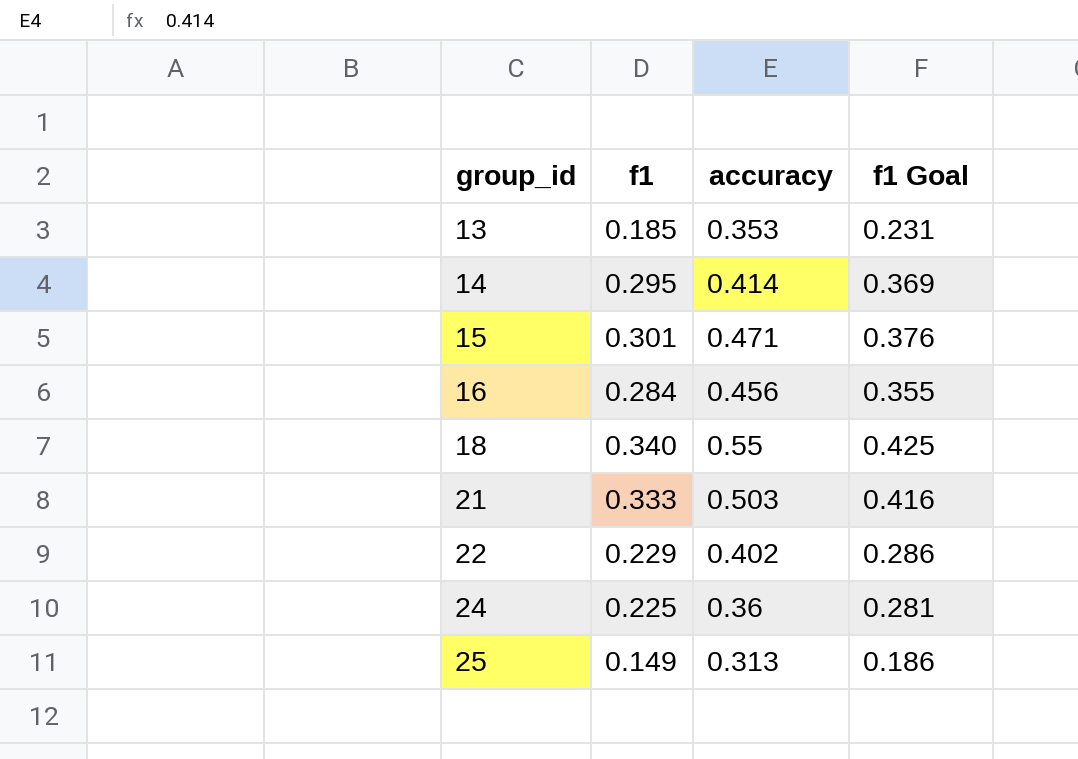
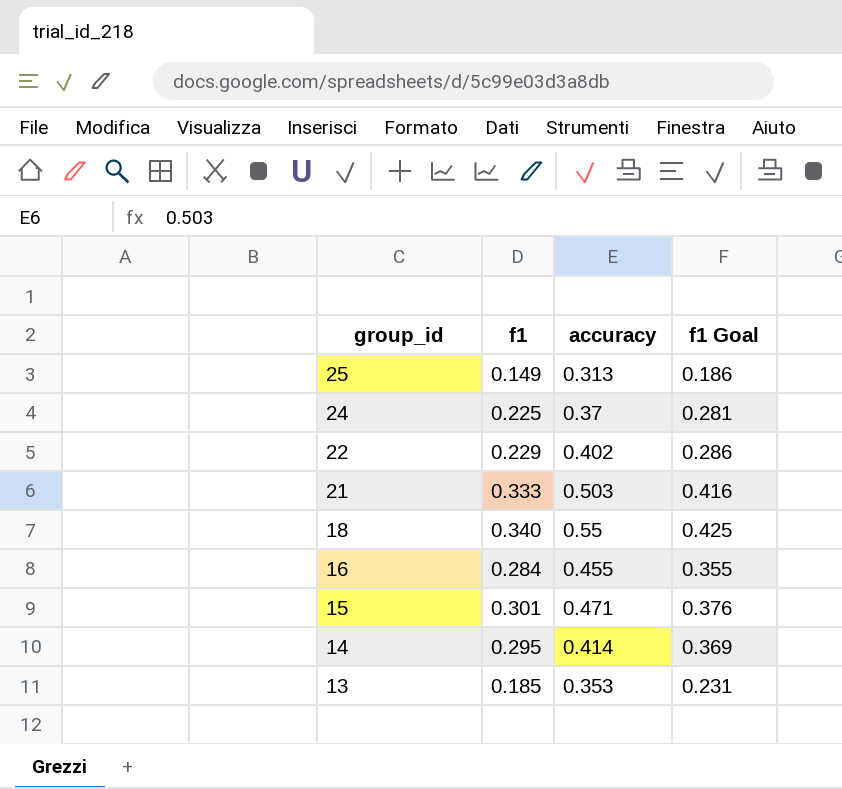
row order: group_id ascending -> group_id descending
24 | accuracy: 0.36 -> 0.37
16 | accuracy: 0.456 -> 0.455

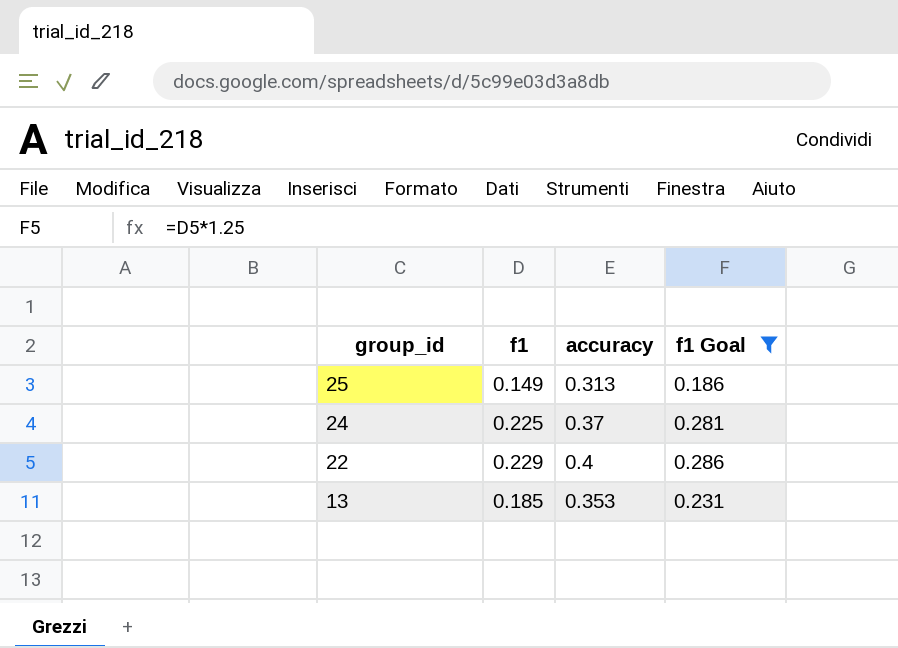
filter: none -> f1 Goal <= 0.286
22 | accuracy: 0.402 -> 0.4

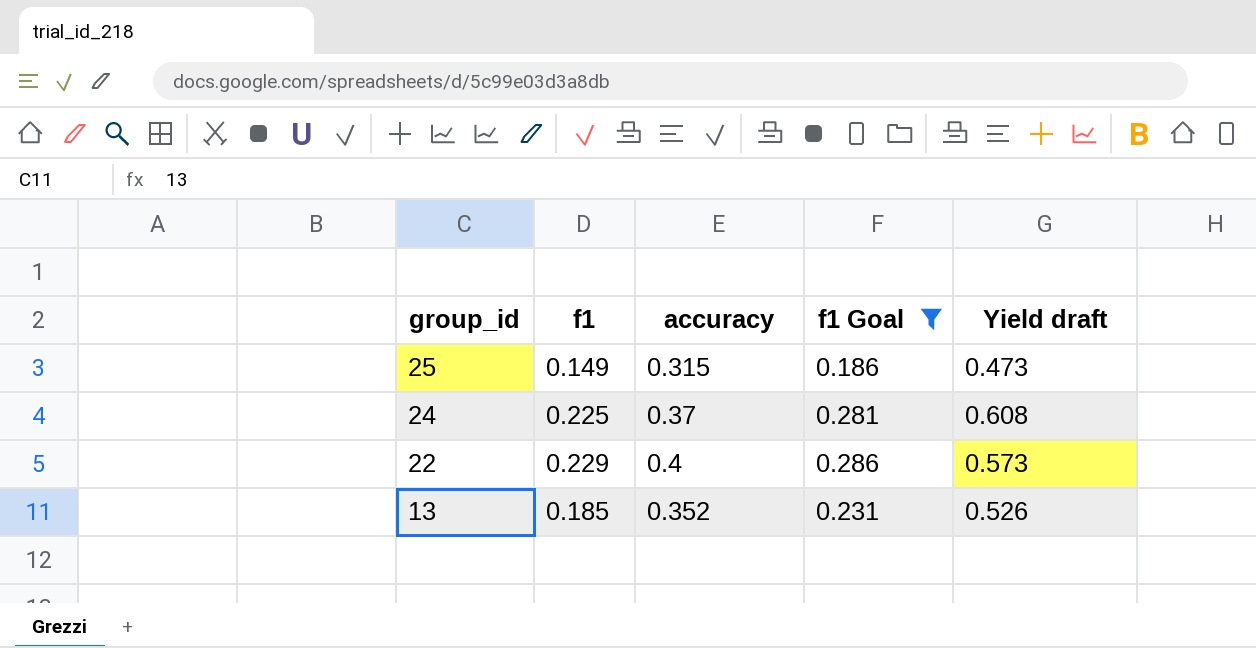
column Yield draft | formula: none -> [f1] / [accuracy]
25 | accuracy: 0.313 -> 0.315
13 | accuracy: 0.353 -> 0.352

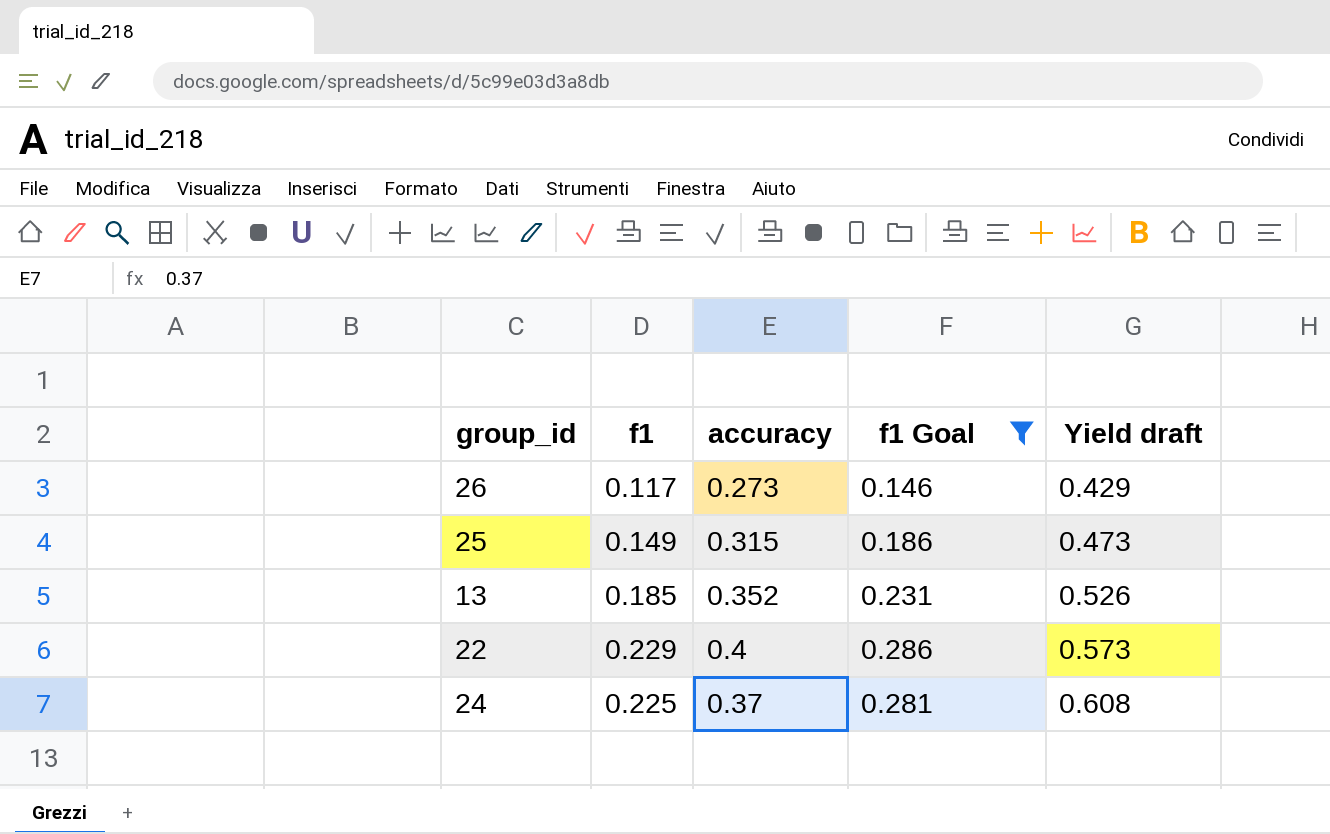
row order: group_id descending -> Yield draft ascending
row 26: none -> 0.117 | 0.273 | 0.146 | 0.429

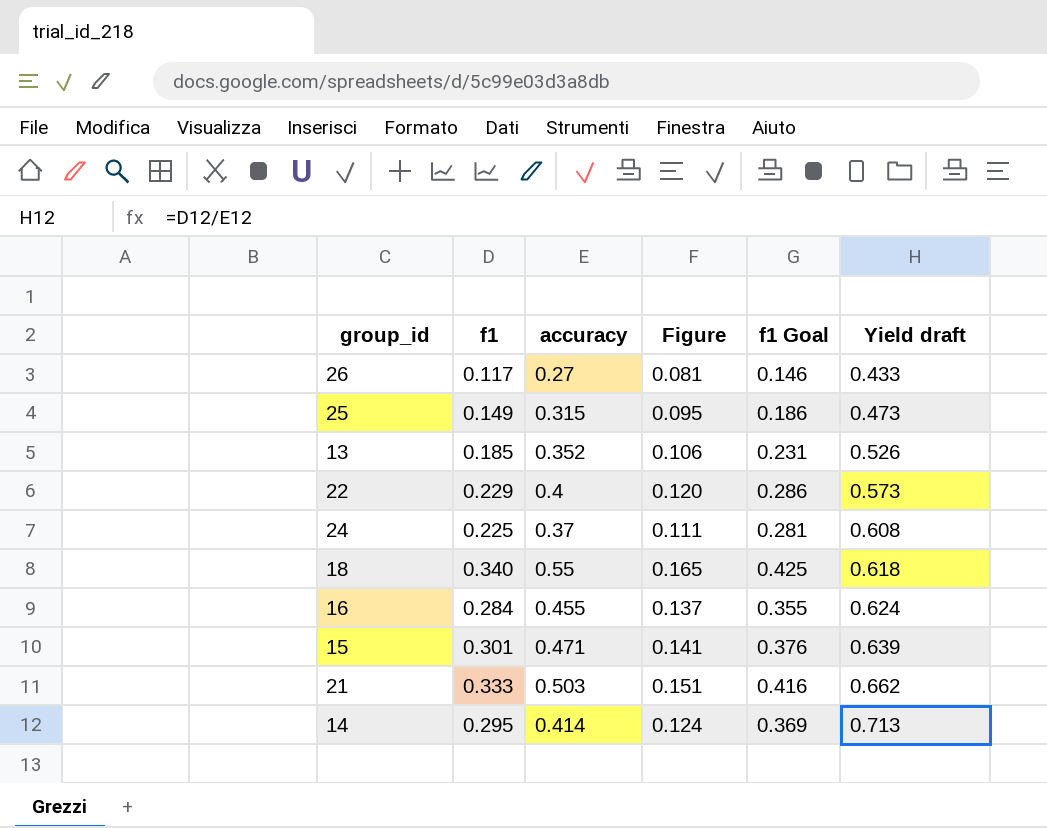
filter: f1 Goal <= 0.286 -> none
column Figure | formula: none -> [accuracy] * 0.3
26 | accuracy: 0.273 -> 0.27
26 | Yield draft: 0.429 -> 0.433

